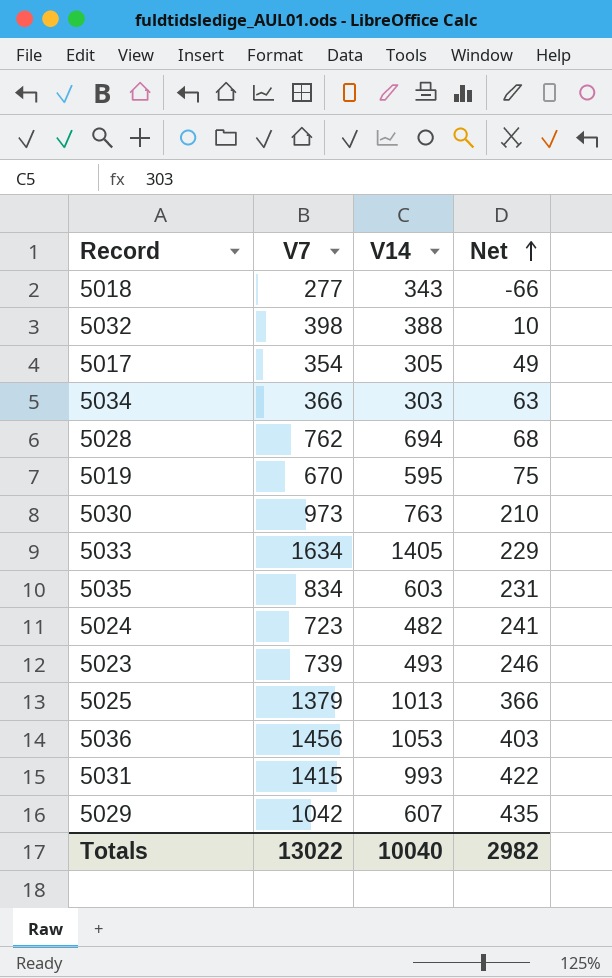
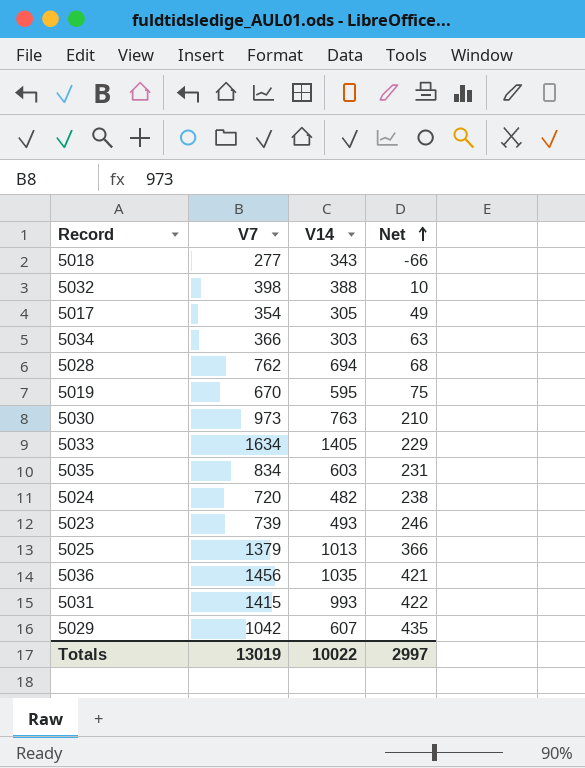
5024 | V7: 723 -> 720
5024 | Net: 241 -> 238
5036 | V14: 1053 -> 1035
5036 | Net: 403 -> 421
Totals | V7: 13022 -> 13019
Totals | V14: 10040 -> 10022
Totals | Net: 2982 -> 2997

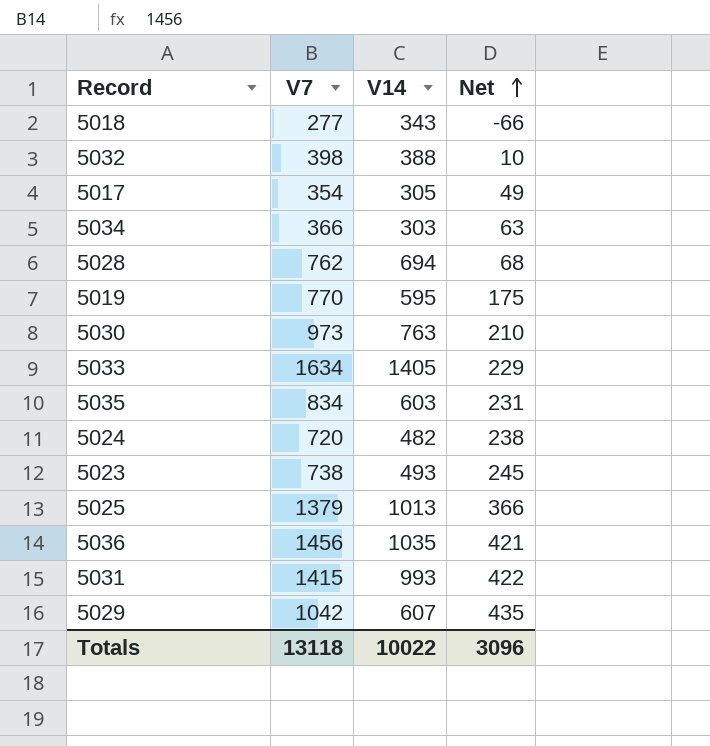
5019 | V7: 670 -> 770
5019 | Net: 75 -> 175
5023 | V7: 739 -> 738
5023 | Net: 246 -> 245
Totals | V7: 13019 -> 13118
Totals | Net: 2997 -> 3096

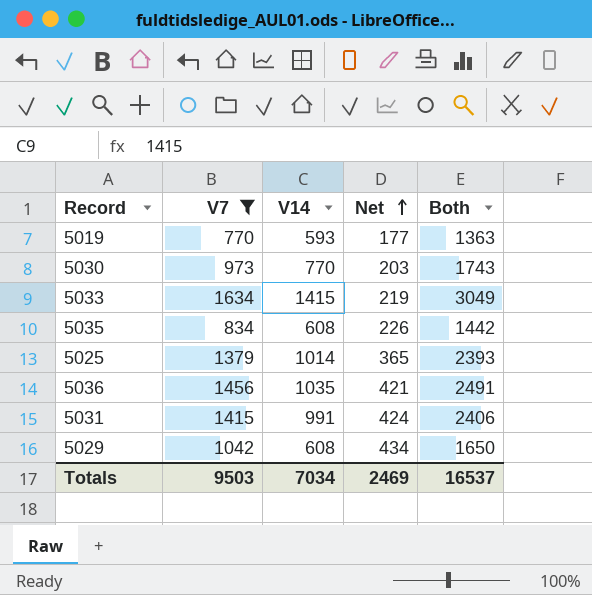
filter: none -> V7 >= 770
column Both | formula: none -> [V7] + [V14]
5019 | V14: 595 -> 593
5019 | Net: 175 -> 177
5030 | V14: 763 -> 770
5030 | Net: 210 -> 203
5033 | V14: 1405 -> 1415
5033 | Net: 229 -> 219
5035 | V14: 603 -> 608
5035 | Net: 231 -> 226
5025 | V14: 1013 -> 1014
5025 | Net: 366 -> 365
5031 | V14: 993 -> 991
5031 | Net: 422 -> 424
5029 | V14: 607 -> 608
5029 | Net: 435 -> 434
Totals | V7: 13118 -> 9503
Totals | V14: 10022 -> 7034
Totals | Net: 3096 -> 2469

